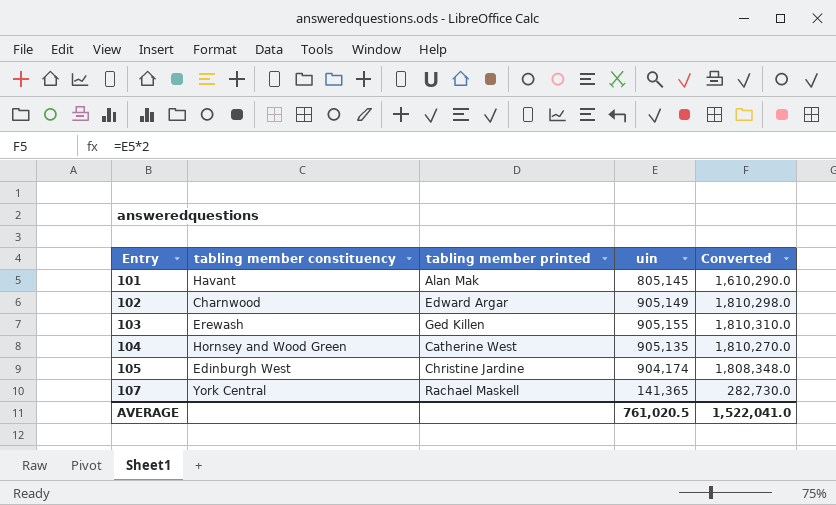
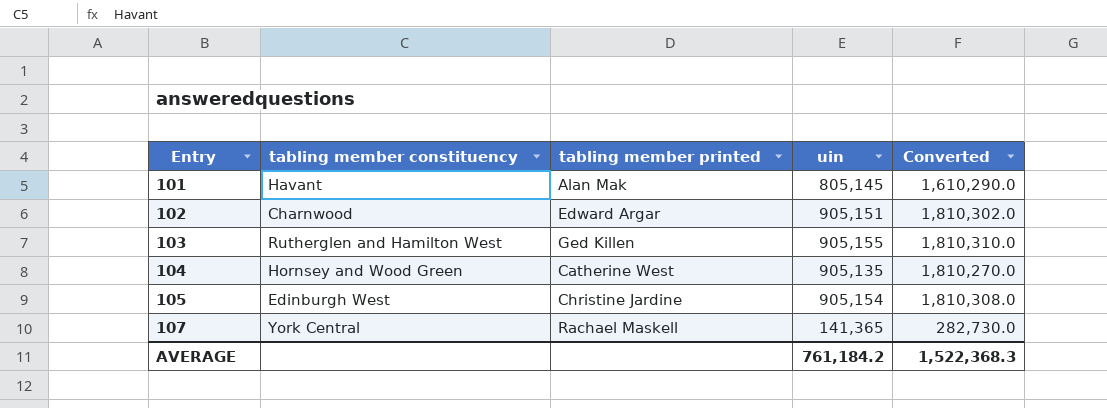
102 | uin: 905,149 -> 905,151
102 | Converted: 1,810,298.0 -> 1,810,302.0
103 | tabling member constituency: Erewash -> Rutherglen and Hamilton West
105 | uin: 904,174 -> 905,154
105 | Converted: 1,808,348.0 -> 1,810,308.0
AVERAGE | uin: 761,020.5 -> 761,184.2
AVERAGE | Converted: 1,522,041.0 -> 1,522,368.3

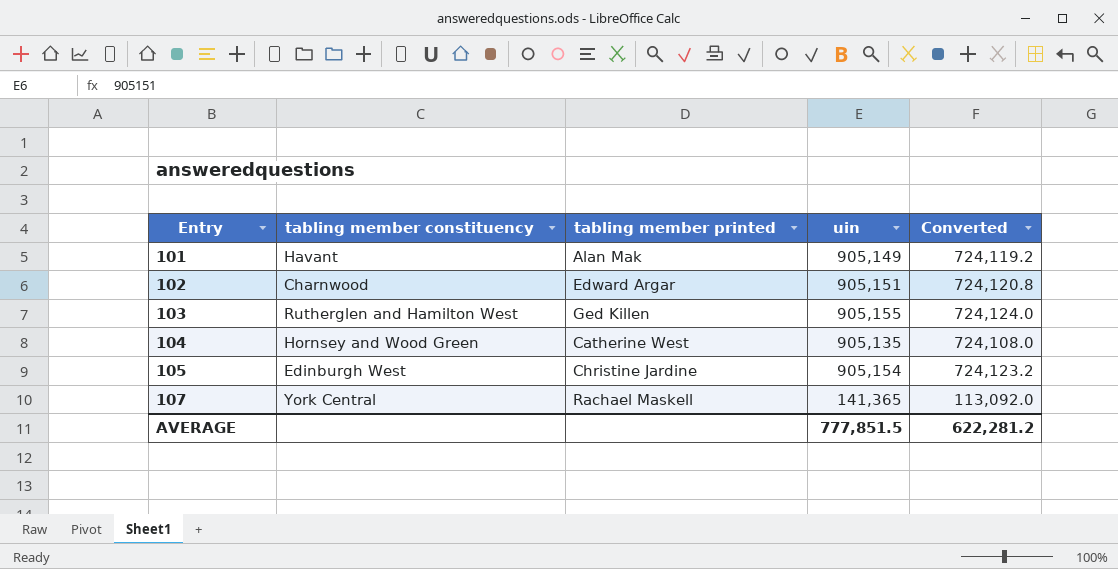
column Converted | formula: [uin] * 2 -> [uin] * 0.8
101 | uin: 805,145 -> 905,149
AVERAGE | uin: 761,184.2 -> 777,851.5
AVERAGE | Converted: 1,522,368.3 -> 622,281.2

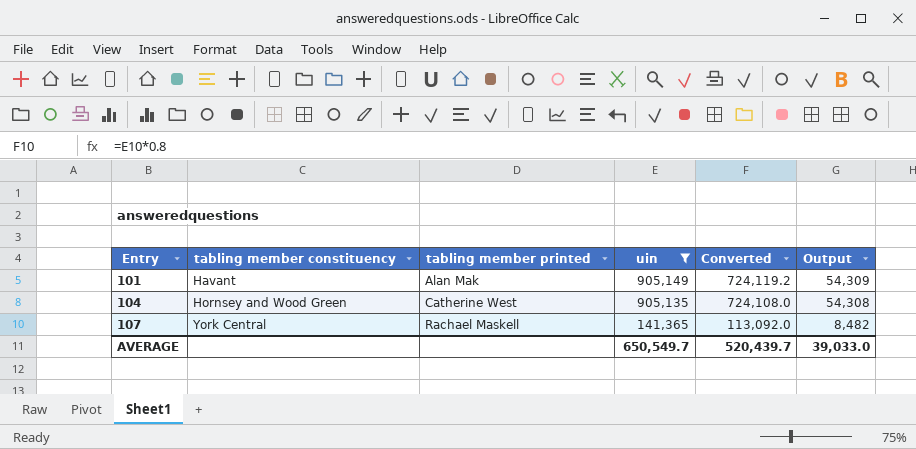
filter: none -> uin <= 905,149
column Output | formula: none -> [uin] * 0.06
AVERAGE | uin: 777,851.5 -> 650,549.7
AVERAGE | Converted: 622,281.2 -> 520,439.7

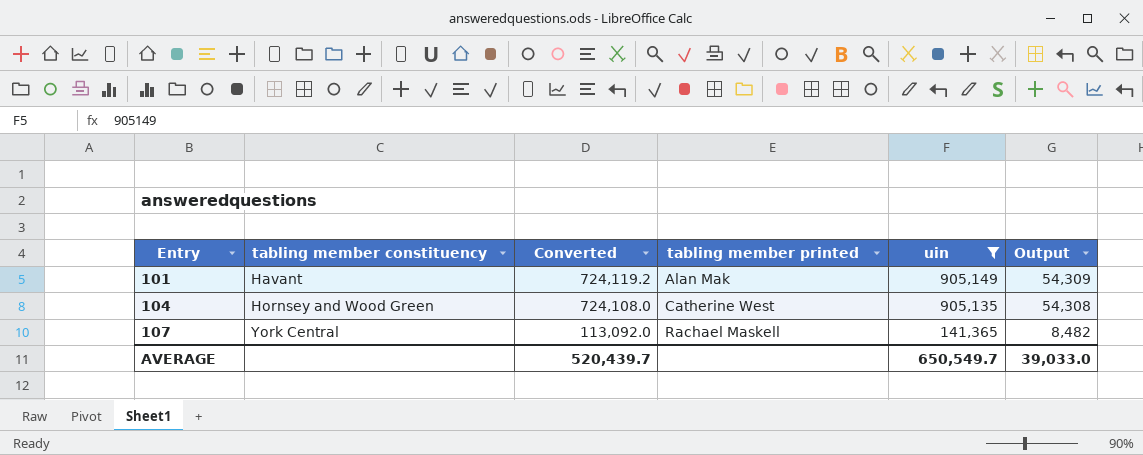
column Converted | position: 5 -> 3

